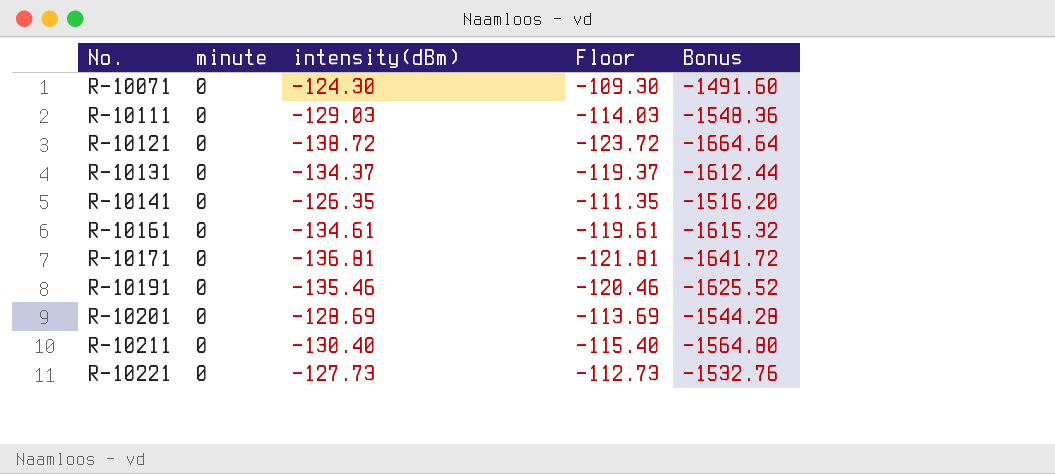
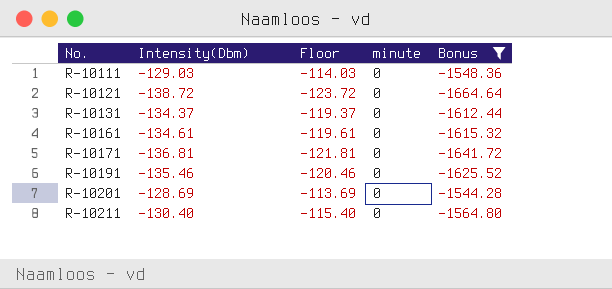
filter: none -> Bonus <= -1544.28
column name: intensity(dBm) -> Intensity(Dbm)
column minute | position: 2 -> 4

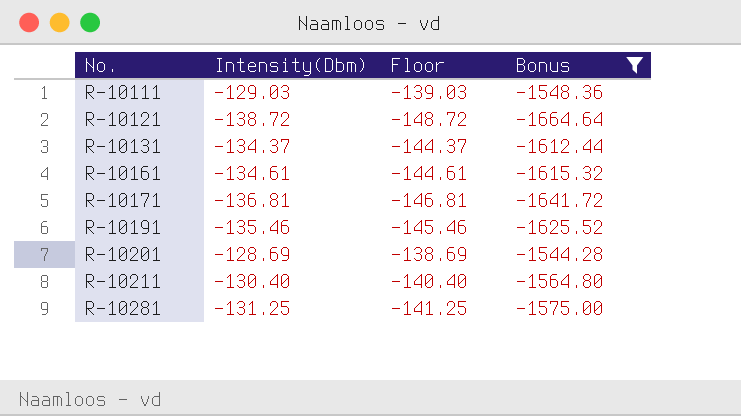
column minute | position: 4 -> none
column Floor | formula: [Intensity(Dbm)] + 15 -> [Intensity(Dbm)] - 10
row R-10281: none -> -131.25 | -141.25 | -1575.00

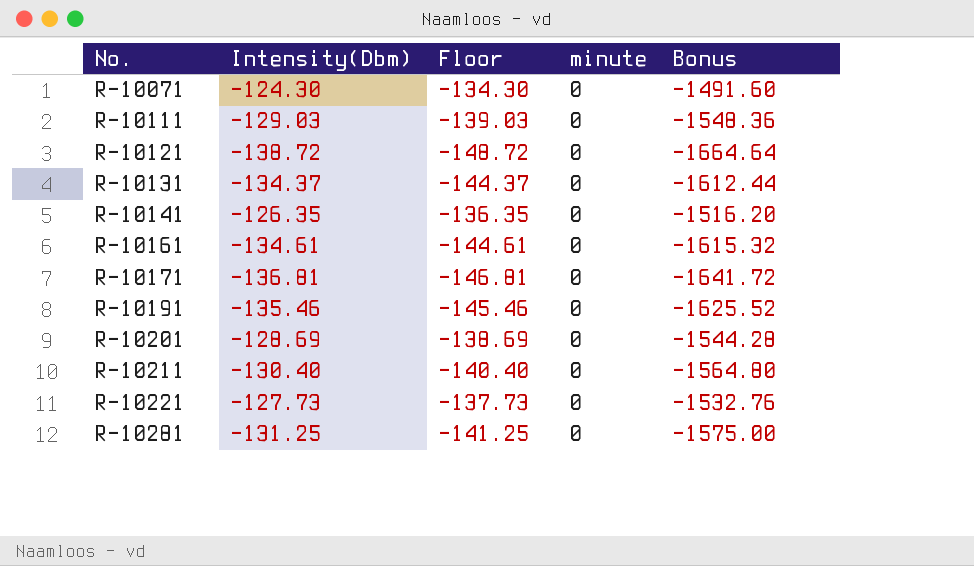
filter: Bonus <= -1544.28 -> none
column minute | position: none -> 4

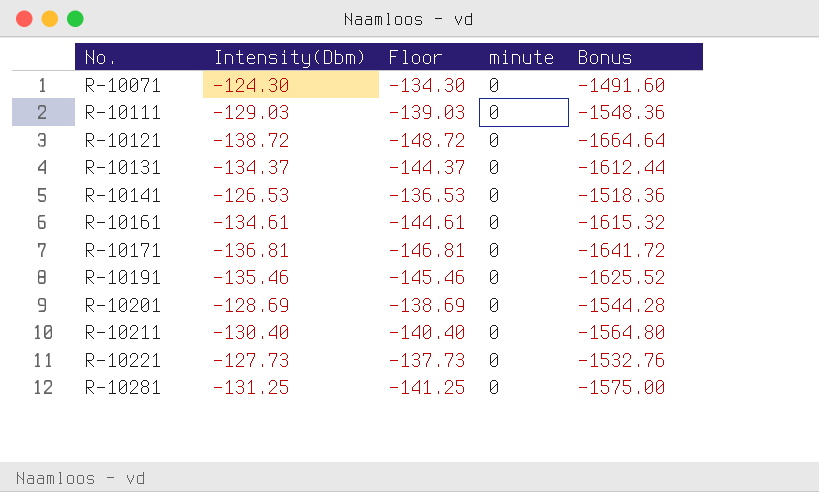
R-10141 | Intensity(Dbm): -126.35 -> -126.53
R-10141 | Floor: -136.35 -> -136.53
R-10141 | Bonus: -1516.20 -> -1518.36

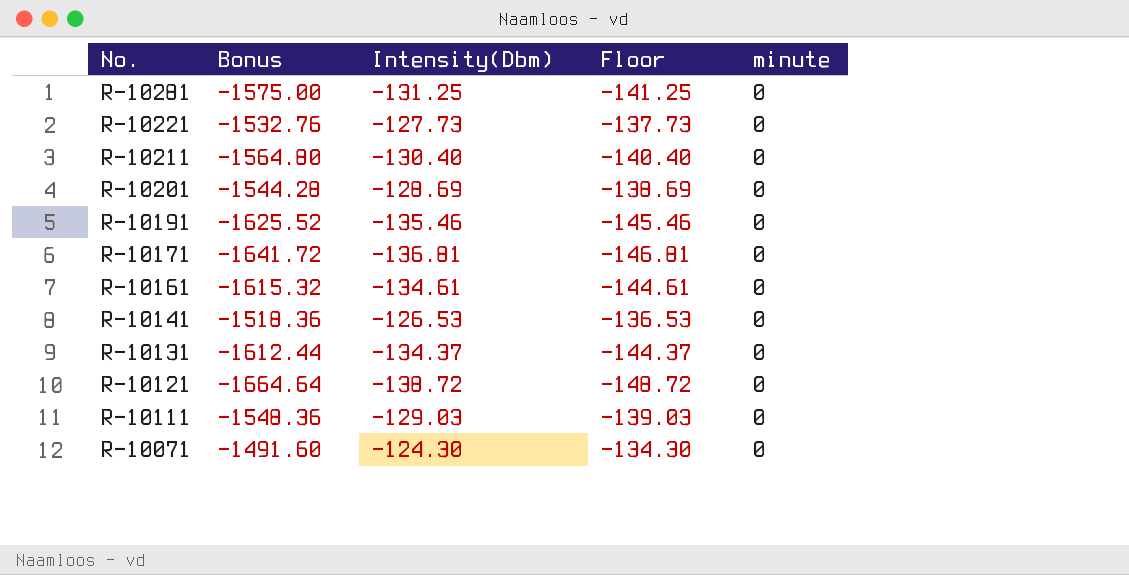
row order: No. ascending -> No. descending
column Bonus | position: 5 -> 2

